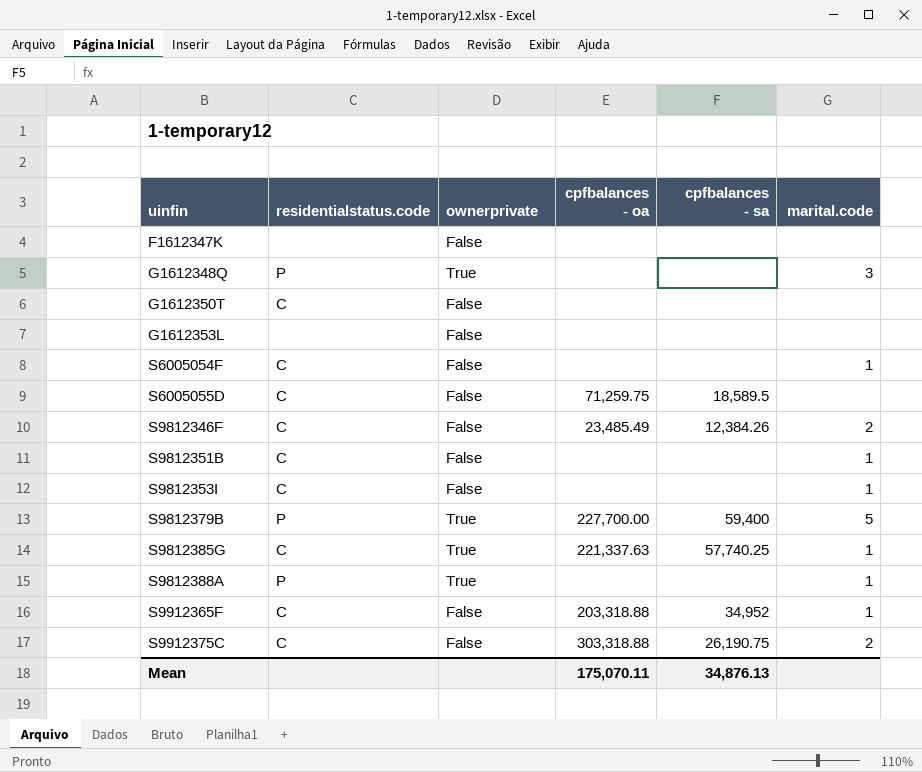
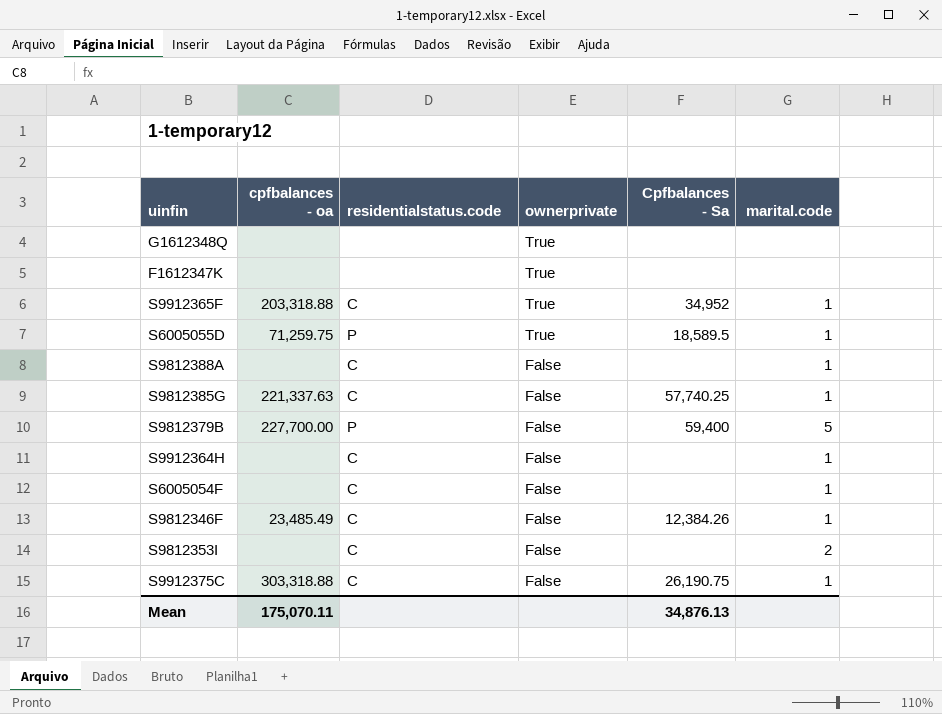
row order: uinfin ascending -> ownerprivate descending
column cpfbalances - oa | position: 4 -> 2
column name: cpfbalances - sa -> Cpfbalances - Sa
row G1612350T: C | False | none | none | none -> none
row G1612353L: none | False | none | none | none -> none
row S9812351B: C | False | none | none | 1 -> none
G1612348Q | residentialstatus.code: P -> none
G1612348Q | marital.code: 3 -> none
F1612347K | ownerprivate: False -> True
S9912365F | ownerprivate: False -> True
S6005055D | residentialstatus.code: C -> P
S6005055D | ownerprivate: False -> True
S6005055D | marital.code: none -> 1
S9812388A | residentialstatus.code: P -> C
S9812388A | ownerprivate: True -> False
S9812385G | ownerprivate: True -> False
S9812379B | ownerprivate: True -> False
row S9912364H: none -> none | C | False | none | 1
S9812346F | marital.code: 2 -> 1
S9812353I | marital.code: 1 -> 2
S9912375C | marital.code: 2 -> 1

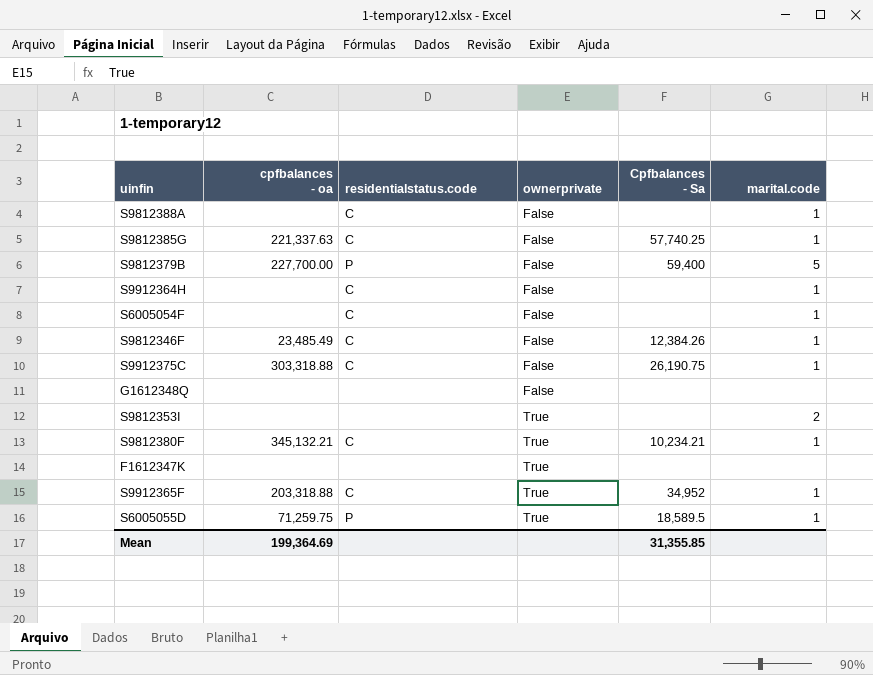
row order: ownerprivate descending -> ownerprivate ascending
G1612348Q | ownerprivate: True -> False
S9812353I | residentialstatus.code: C -> none
S9812353I | ownerprivate: False -> True
row S9812380F: none -> 345,132.21 | C | True | 10,234.21 | 1
Mean | cpfbalances - oa: 175,070.11 -> 199,364.69
Mean | Cpfbalances - Sa: 34,876.13 -> 31,355.85

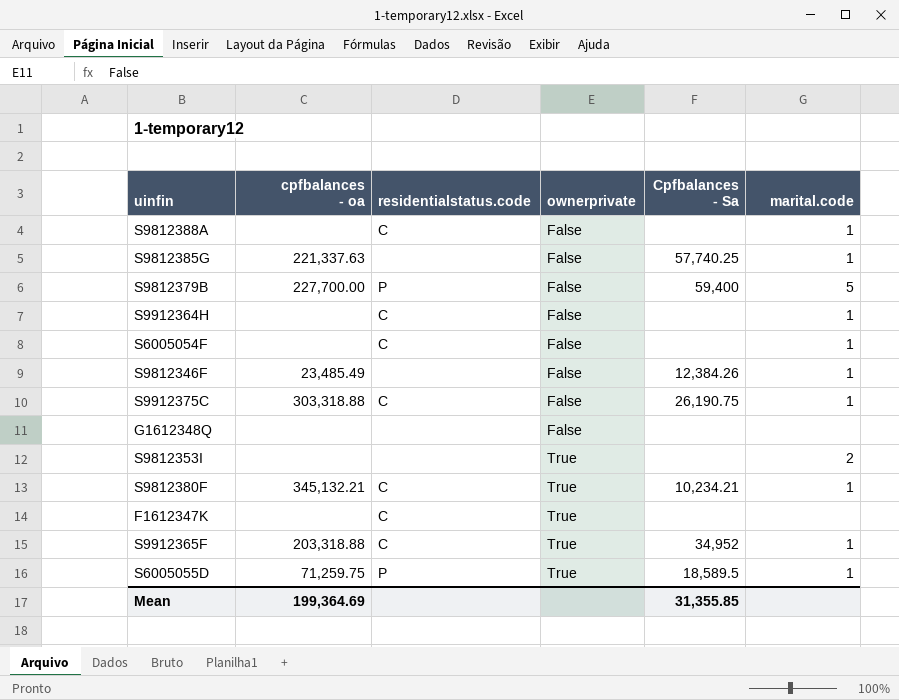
S9812385G | residentialstatus.code: C -> none
S9812346F | residentialstatus.code: C -> none
F1612347K | residentialstatus.code: none -> C

